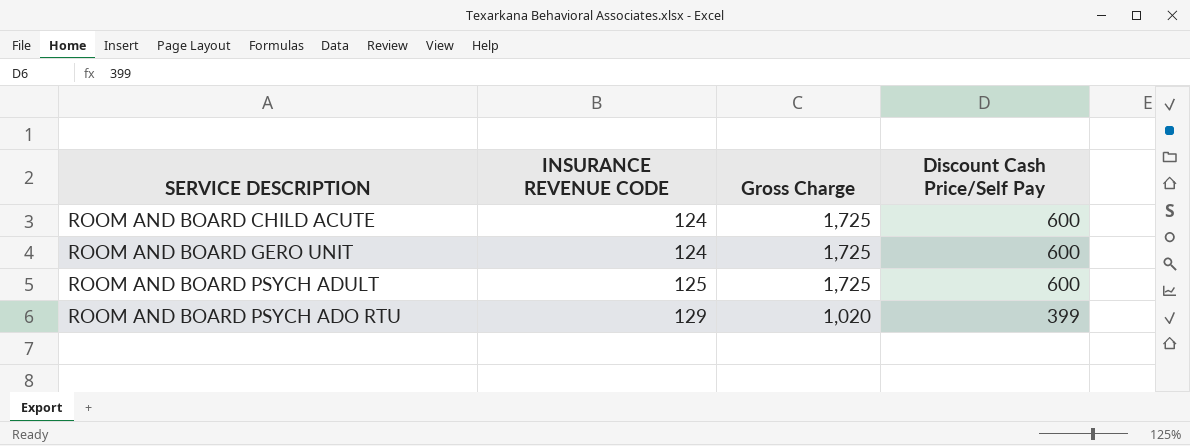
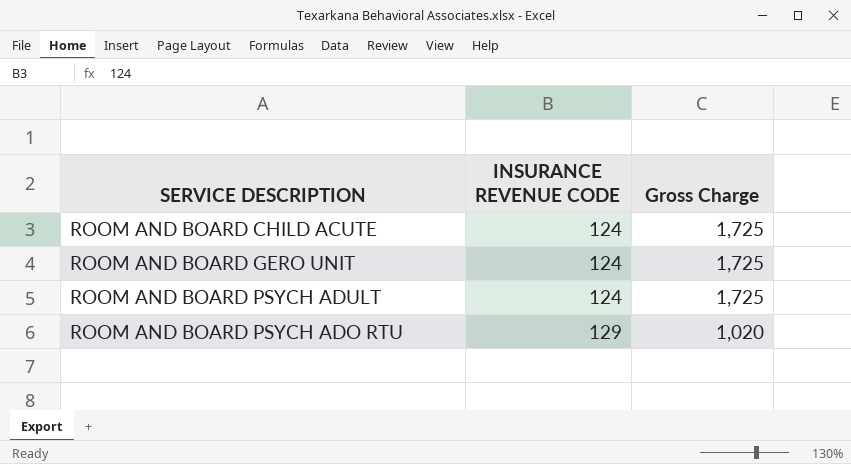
column Discount Cash Price/Self Pay | position: 4 -> none
ROOM AND BOARD PSYCH ADULT | INSURANCE REVENUE CODE: 125 -> 124

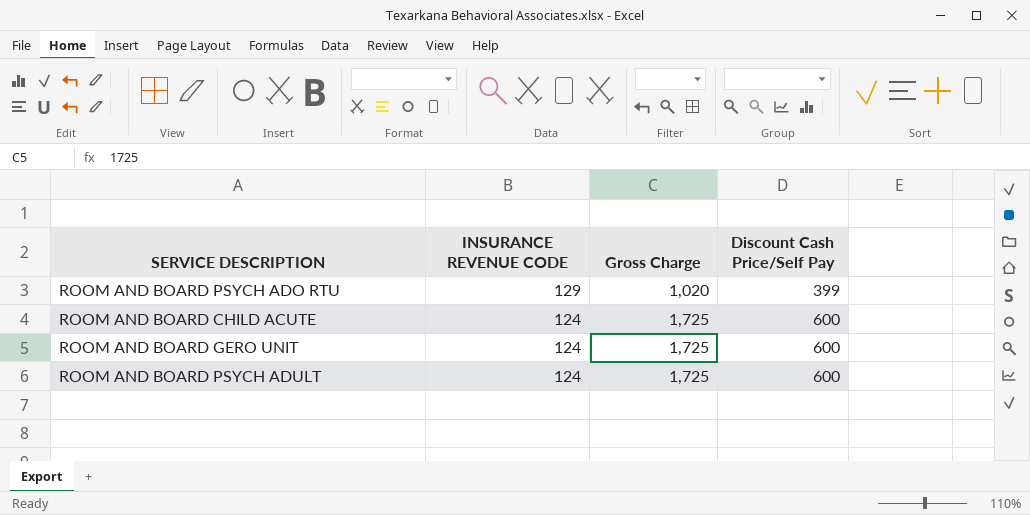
row order: INSURANCE REVENUE CODE ascending -> INSURANCE REVENUE CODE descending
column Discount Cash Price/Self Pay | position: none -> 4

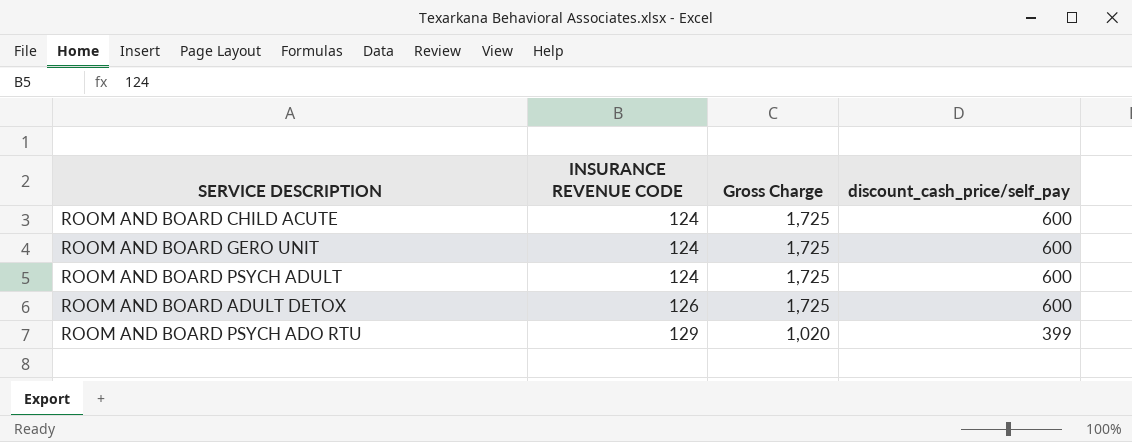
row order: INSURANCE REVENUE CODE descending -> INSURANCE REVENUE CODE ascending
column name: Discount Cash Price/Self Pay -> discount_cash_price/self_pay
row ROOM AND BOARD ADULT DETOX: none -> 126 | 1,725 | 600

